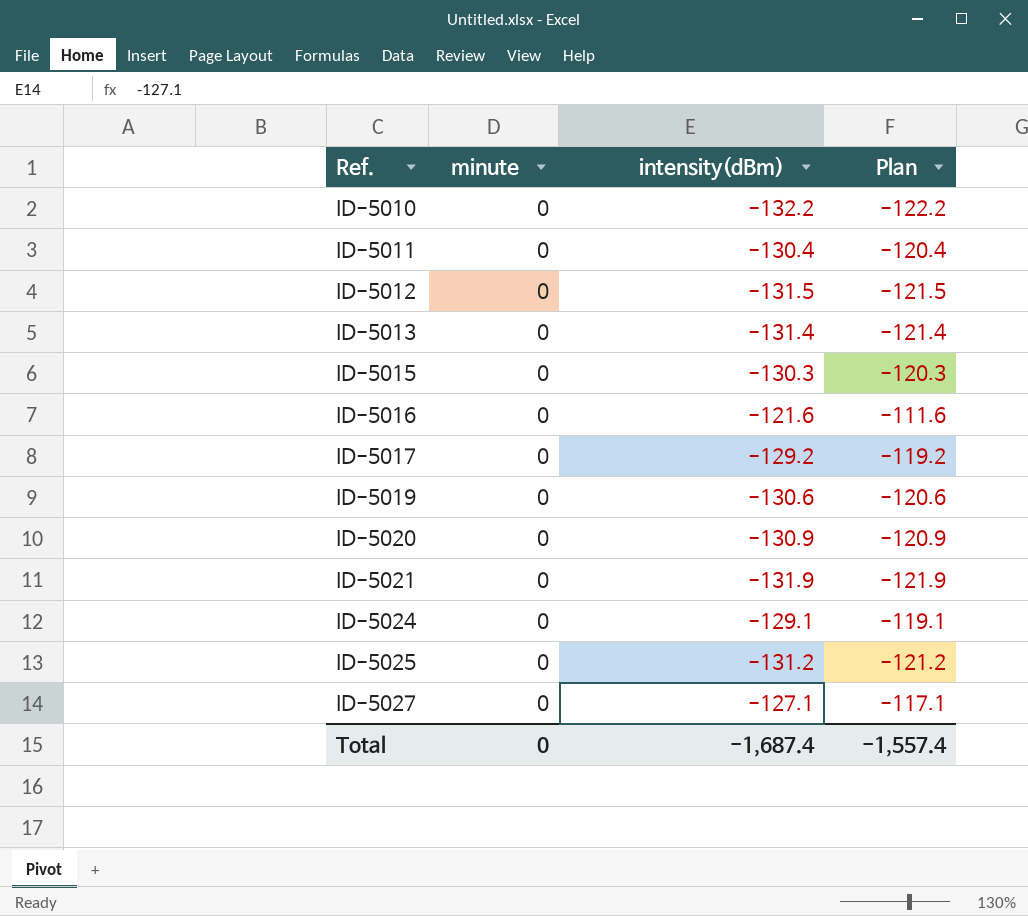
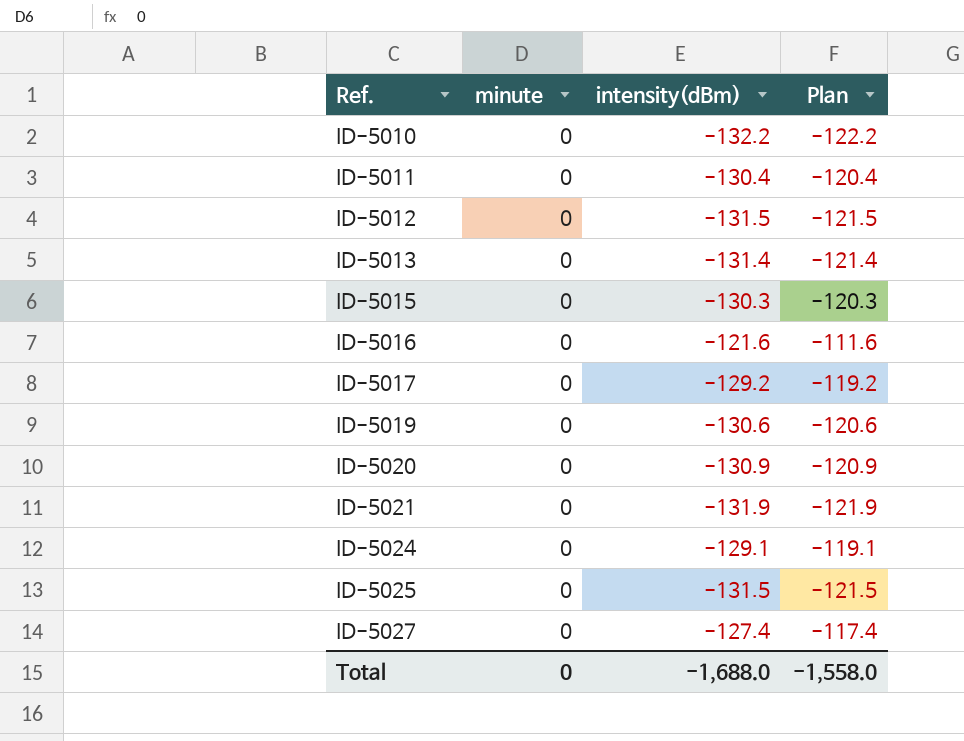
ID-5025 | intensity(dBm): -131.2 -> -131.5
ID-5025 | Plan: -121.2 -> -121.5
ID-5027 | intensity(dBm): -127.1 -> -127.4
ID-5027 | Plan: -117.1 -> -117.4
Total | intensity(dBm): -1,687.4 -> -1,688.0
Total | Plan: -1,557.4 -> -1,558.0

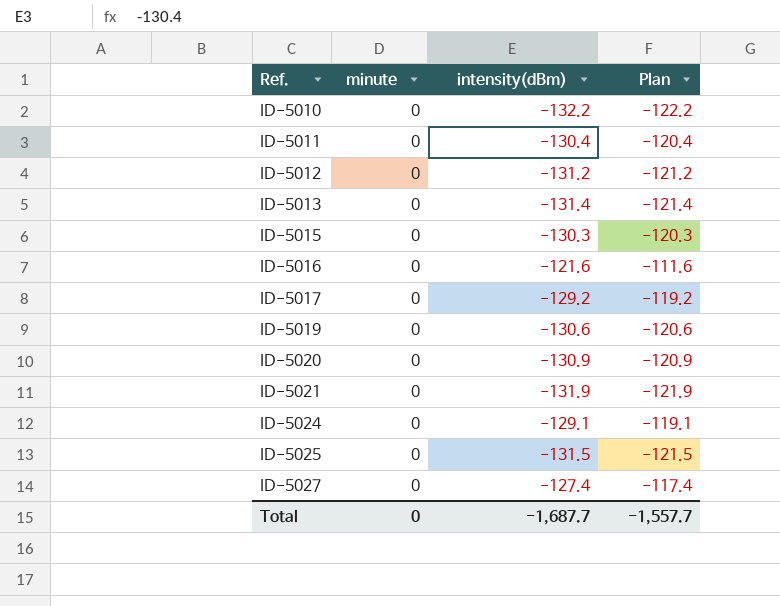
ID-5012 | intensity(dBm): -131.5 -> -131.2
ID-5012 | Plan: -121.5 -> -121.2
Total | intensity(dBm): -1,688.0 -> -1,687.7
Total | Plan: -1,558.0 -> -1,557.7

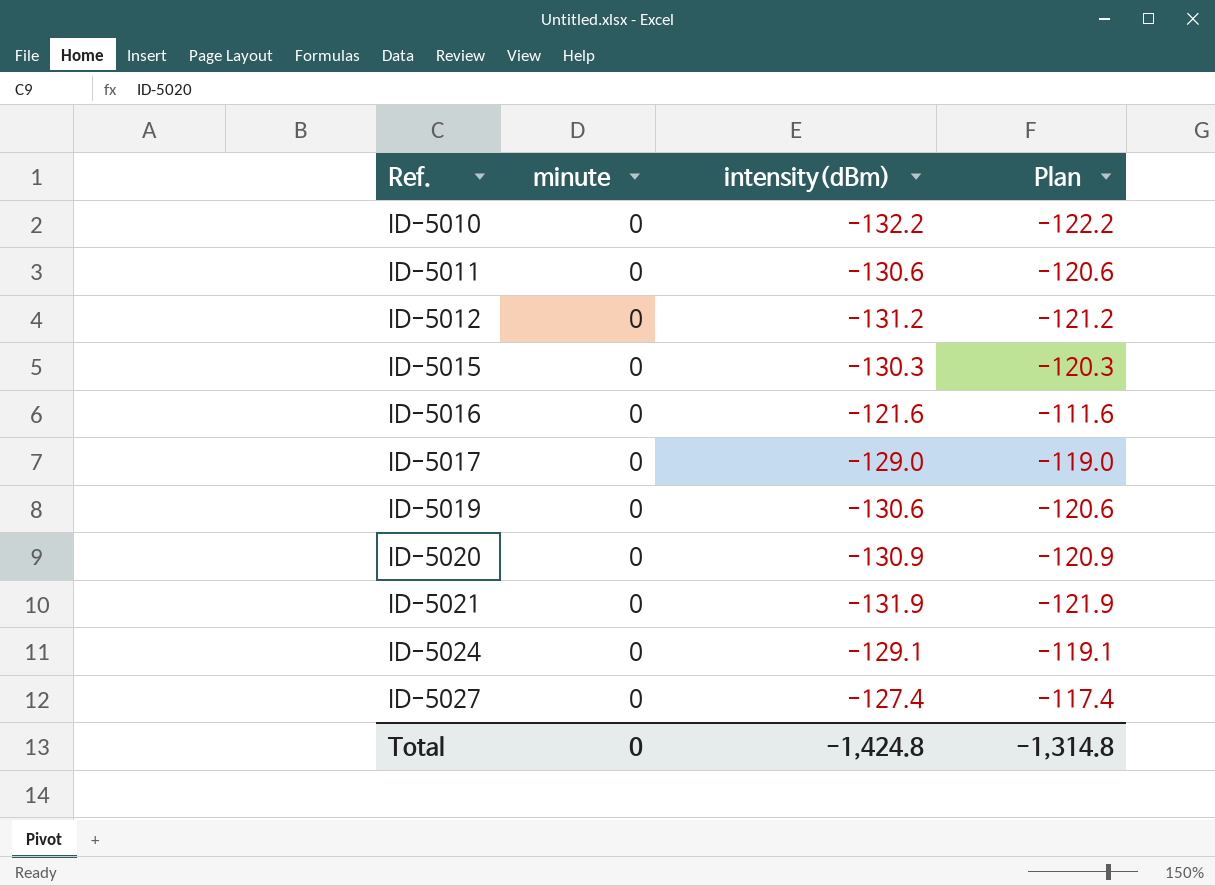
row ID-5013: 0 | -131.4 | -121.4 -> none
row ID-5025: 0 | -131.5 | -121.5 -> none
ID-5011 | intensity(dBm): -130.4 -> -130.6
ID-5011 | Plan: -120.4 -> -120.6
ID-5017 | intensity(dBm): -129.2 -> -129.0
ID-5017 | Plan: -119.2 -> -119.0
Total | intensity(dBm): -1,687.7 -> -1,424.8
Total | Plan: -1,557.7 -> -1,314.8

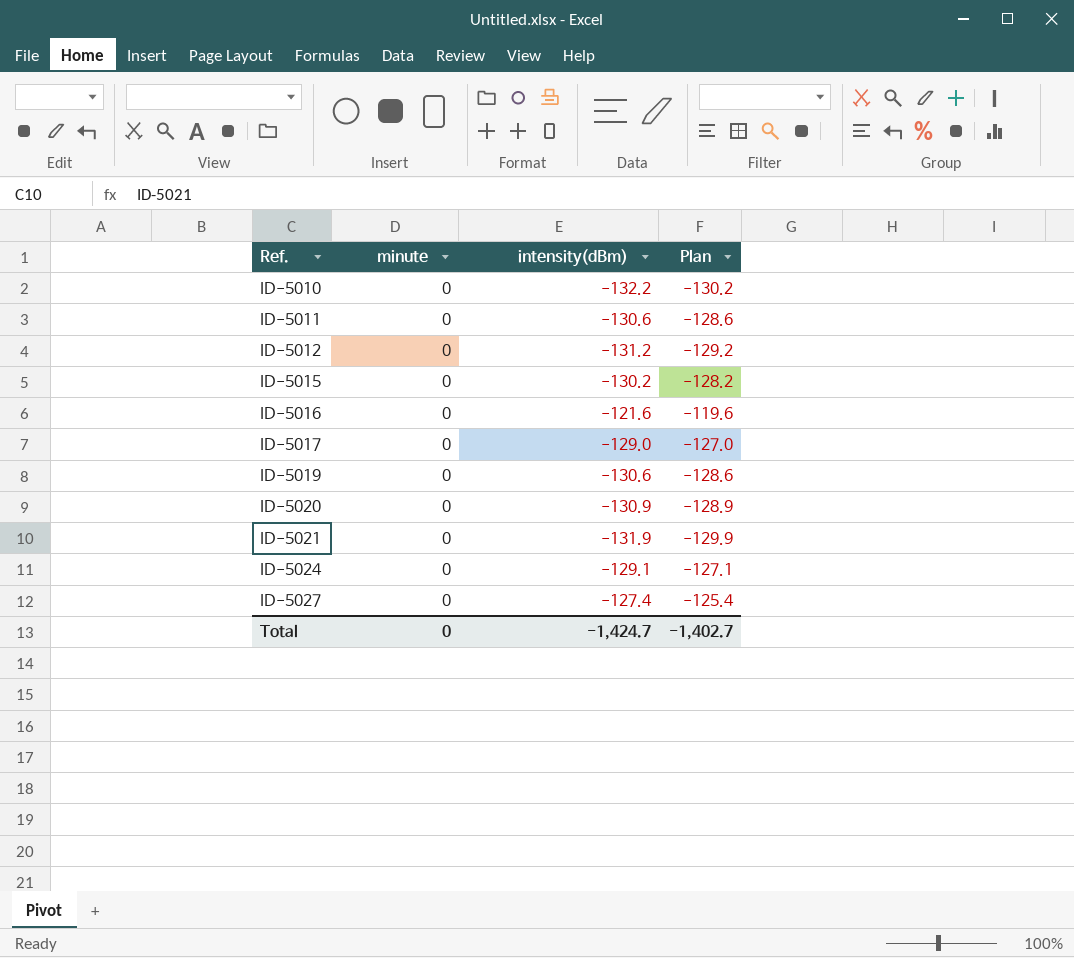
column Plan | formula: [intensity(dBm)] + 10 -> [intensity(dBm)] + 2
ID-5015 | intensity(dBm): -130.3 -> -130.2
Total | intensity(dBm): -1,424.8 -> -1,424.7
Total | Plan: -1,314.8 -> -1,402.7

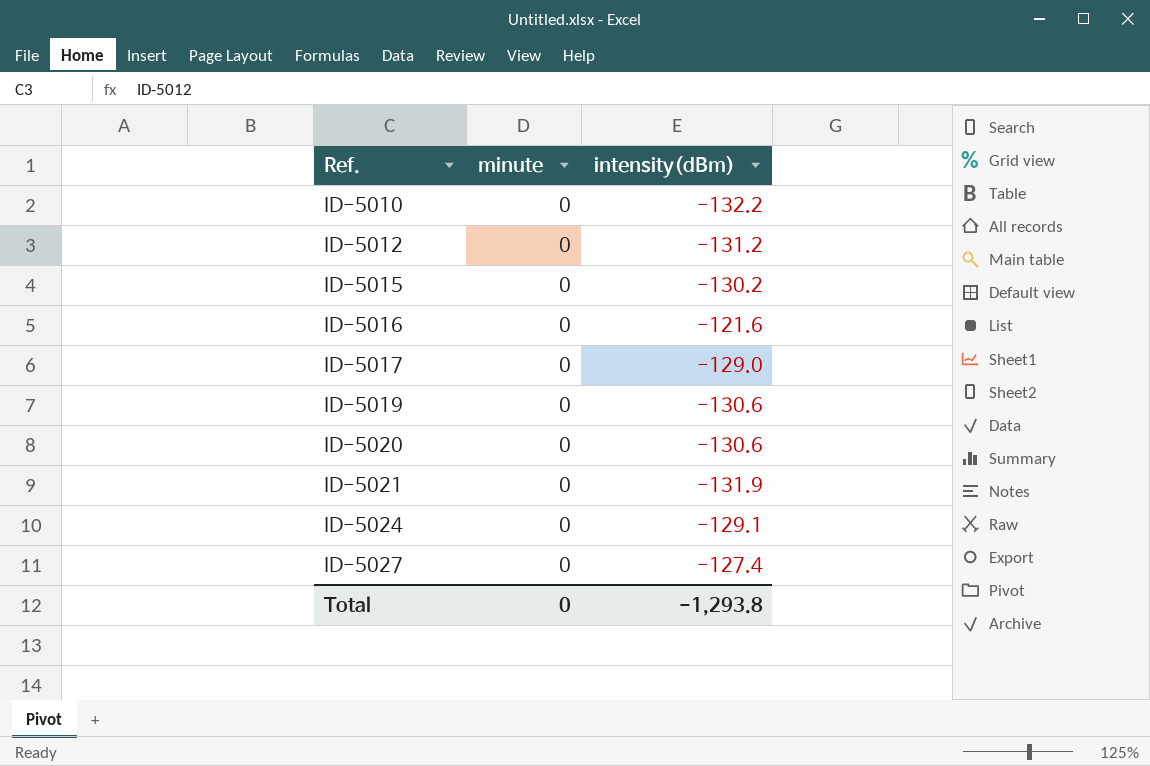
column Plan | formula: [intensity(dBm)] + 2 -> none
row ID-5011: 0 | -130.6 | -128.6 -> none
ID-5020 | intensity(dBm): -130.9 -> -130.6
Total | intensity(dBm): -1,424.7 -> -1,293.8

